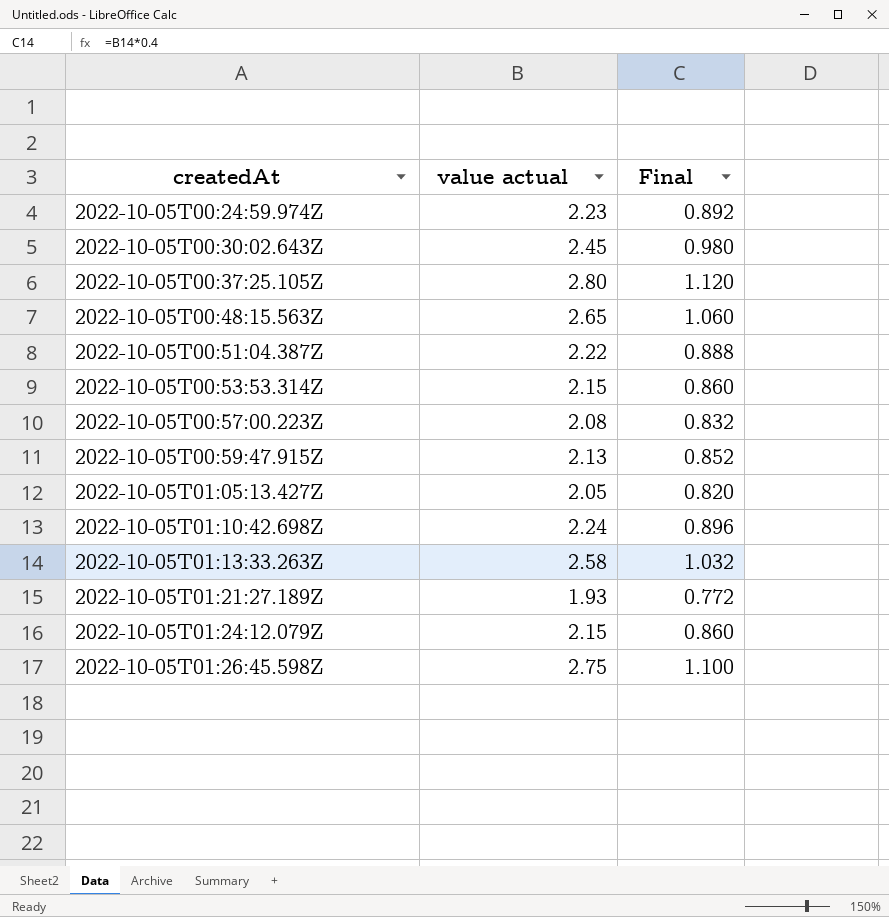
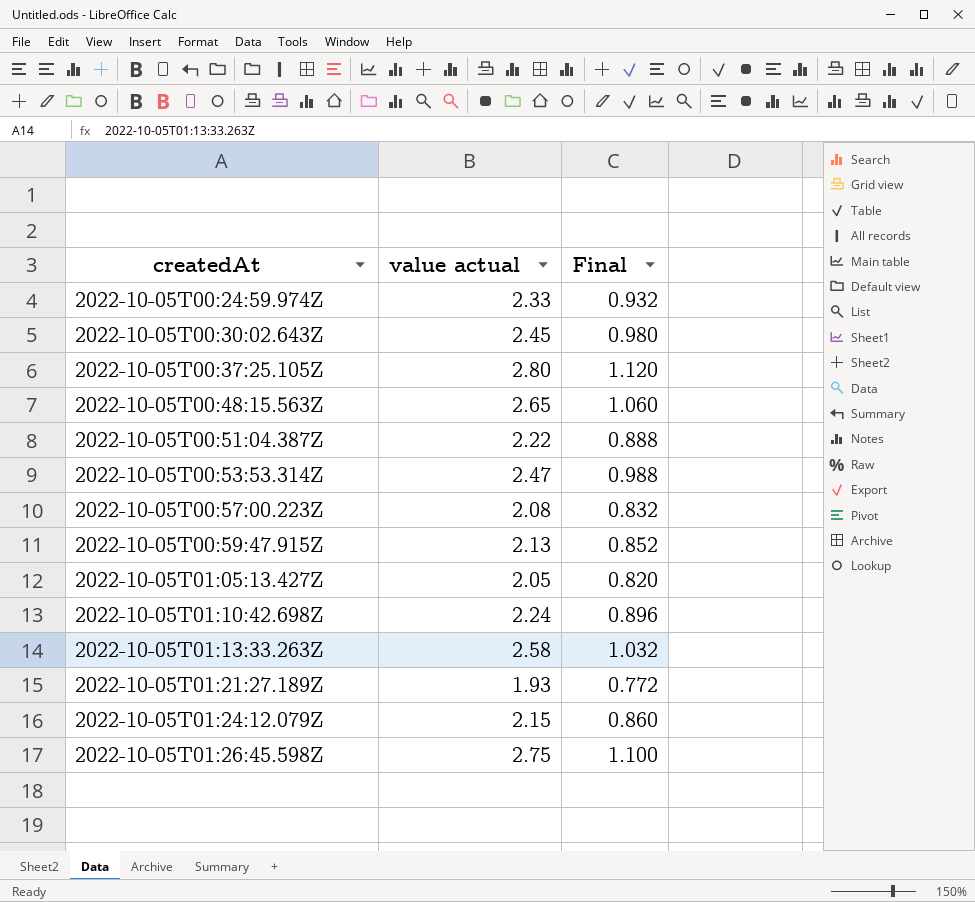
2022-10-05T00:24:59.974Z | value actual: 2.23 -> 2.33
2022-10-05T00:24:59.974Z | Final: 0.892 -> 0.932
2022-10-05T00:53:53.314Z | value actual: 2.15 -> 2.47
2022-10-05T00:53:53.314Z | Final: 0.860 -> 0.988

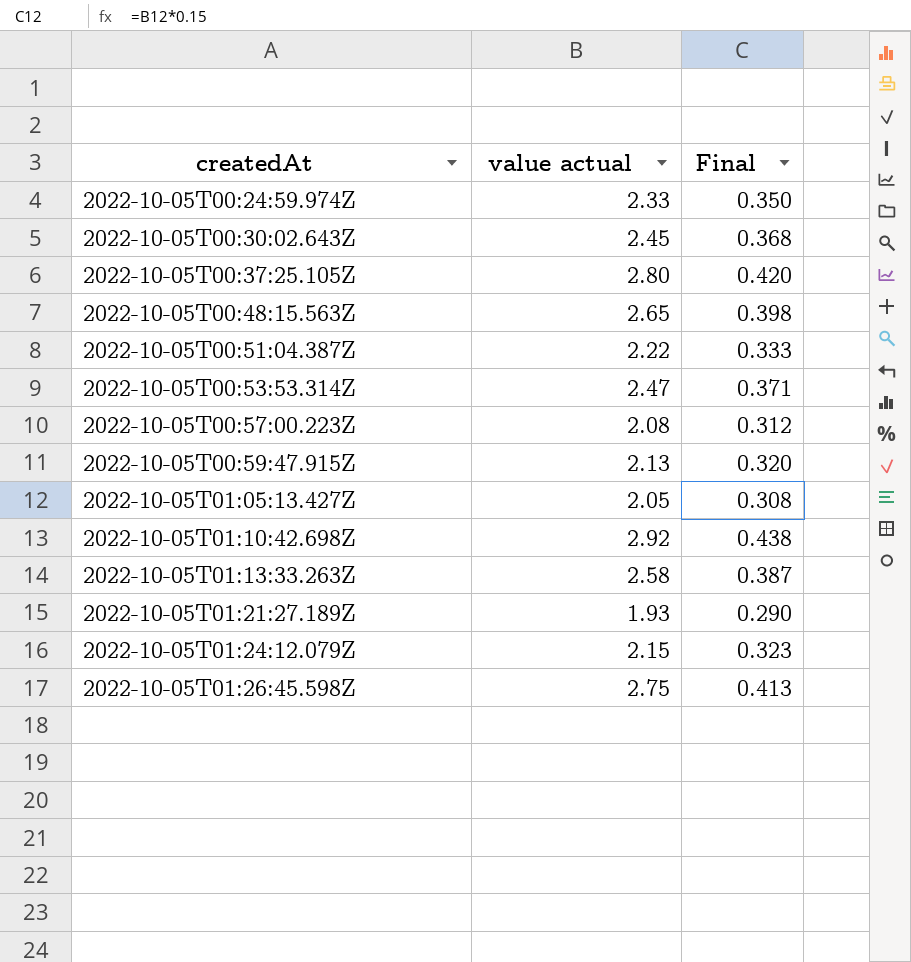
column Final | formula: [value actual] * 0.4 -> [value actual] * 0.15
2022-10-05T01:10:42.698Z | value actual: 2.24 -> 2.92

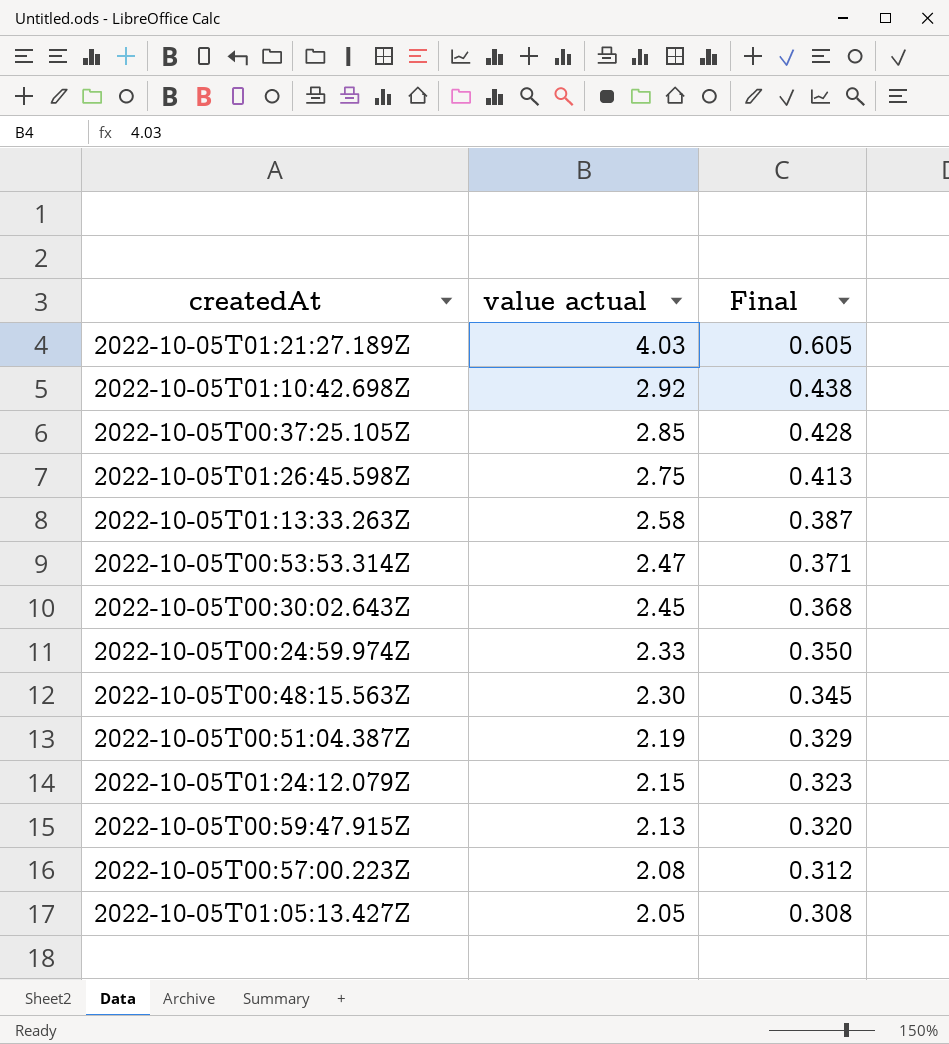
row order: createdAt ascending -> value actual descending
2022-10-05T01:21:27.189Z | value actual: 1.93 -> 4.03
2022-10-05T01:21:27.189Z | Final: 0.290 -> 0.605
2022-10-05T00:37:25.105Z | value actual: 2.80 -> 2.85
2022-10-05T00:37:25.105Z | Final: 0.420 -> 0.428
2022-10-05T00:48:15.563Z | value actual: 2.65 -> 2.30
2022-10-05T00:48:15.563Z | Final: 0.398 -> 0.345
2022-10-05T00:51:04.387Z | value actual: 2.22 -> 2.19
2022-10-05T00:51:04.387Z | Final: 0.333 -> 0.329

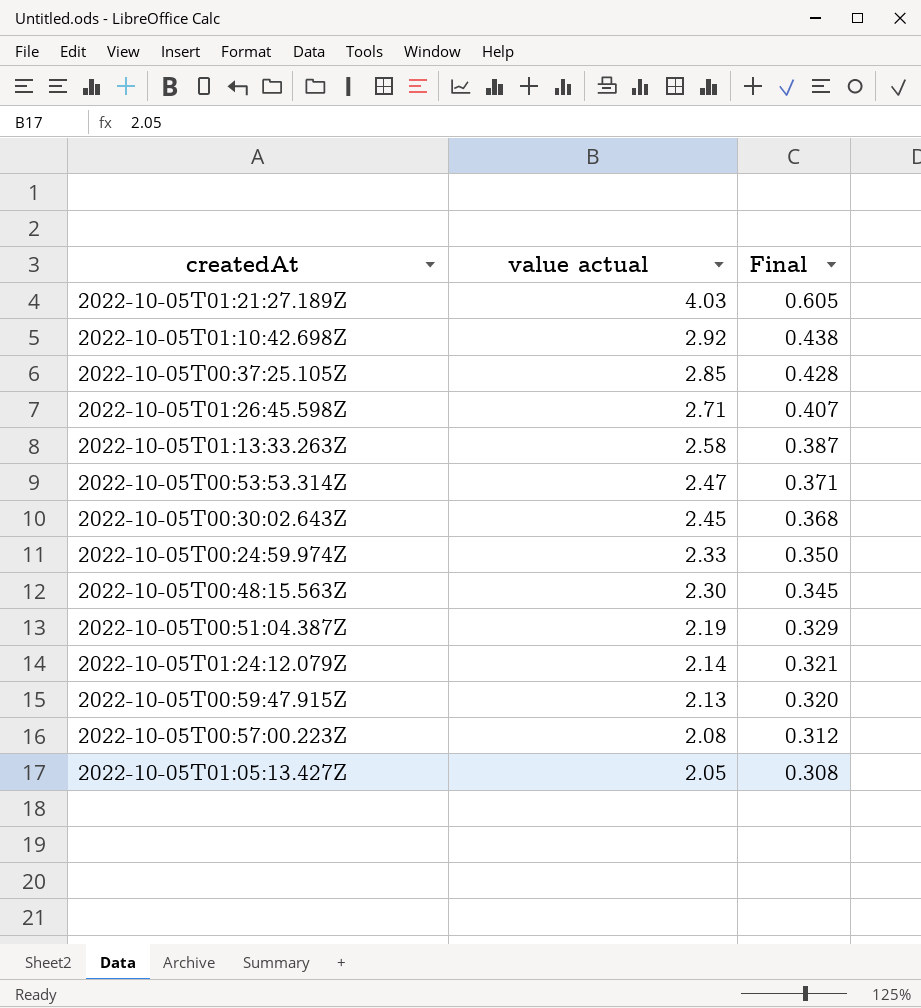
2022-10-05T01:26:45.598Z | value actual: 2.75 -> 2.71
2022-10-05T01:26:45.598Z | Final: 0.413 -> 0.407
2022-10-05T01:24:12.079Z | value actual: 2.15 -> 2.14
2022-10-05T01:24:12.079Z | Final: 0.323 -> 0.321

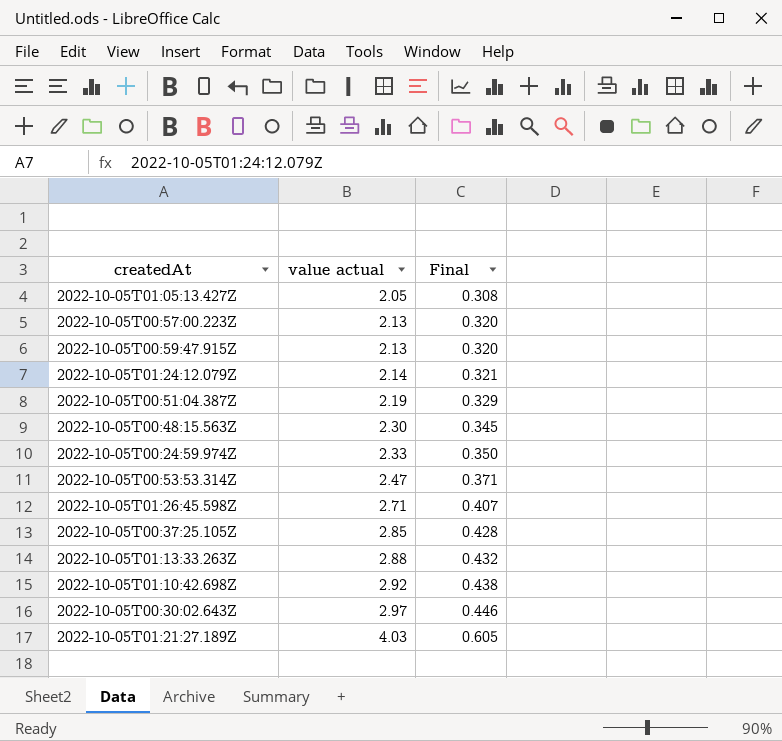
row order: value actual descending -> value actual ascending
2022-10-05T00:57:00.223Z | value actual: 2.08 -> 2.13
2022-10-05T00:57:00.223Z | Final: 0.312 -> 0.320
2022-10-05T01:13:33.263Z | value actual: 2.58 -> 2.88
2022-10-05T01:13:33.263Z | Final: 0.387 -> 0.432
2022-10-05T00:30:02.643Z | value actual: 2.45 -> 2.97
2022-10-05T00:30:02.643Z | Final: 0.368 -> 0.446

